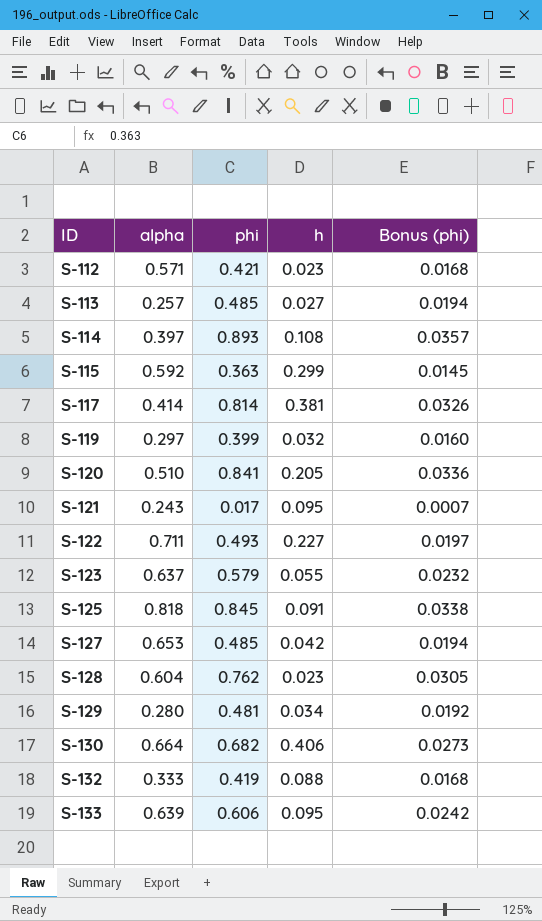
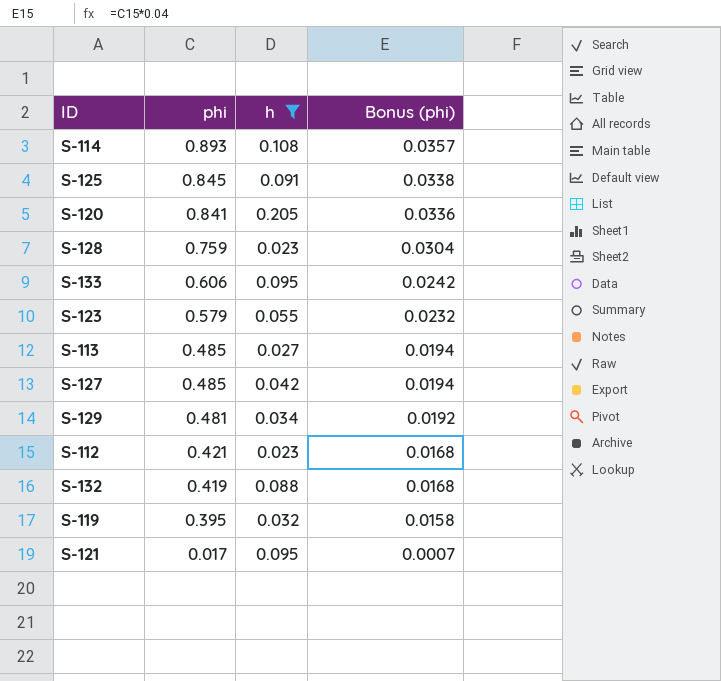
filter: none -> h <= 0.205
row order: ID ascending -> phi descending
column alpha | position: 2 -> none
S-128 | phi: 0.762 -> 0.759
S-128 | Bonus (phi): 0.0305 -> 0.0304
S-119 | phi: 0.399 -> 0.395
S-119 | Bonus (phi): 0.0160 -> 0.0158

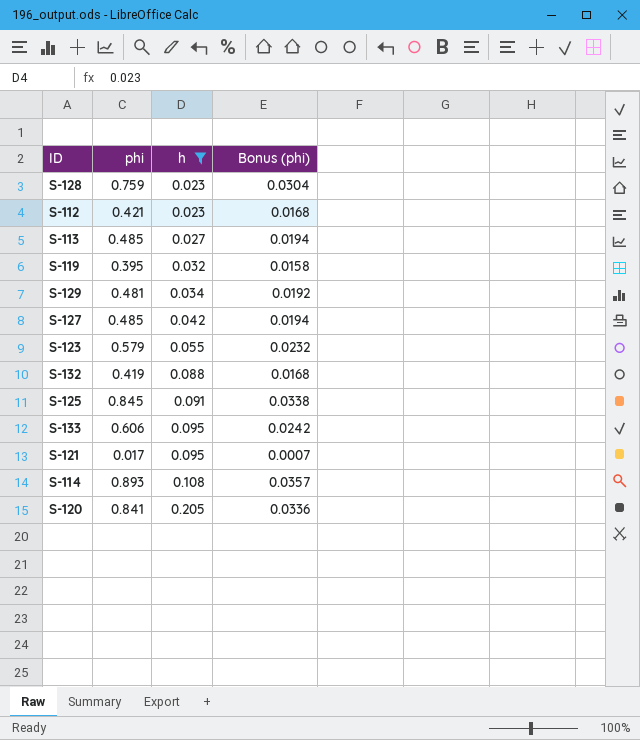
row order: phi descending -> h ascending

